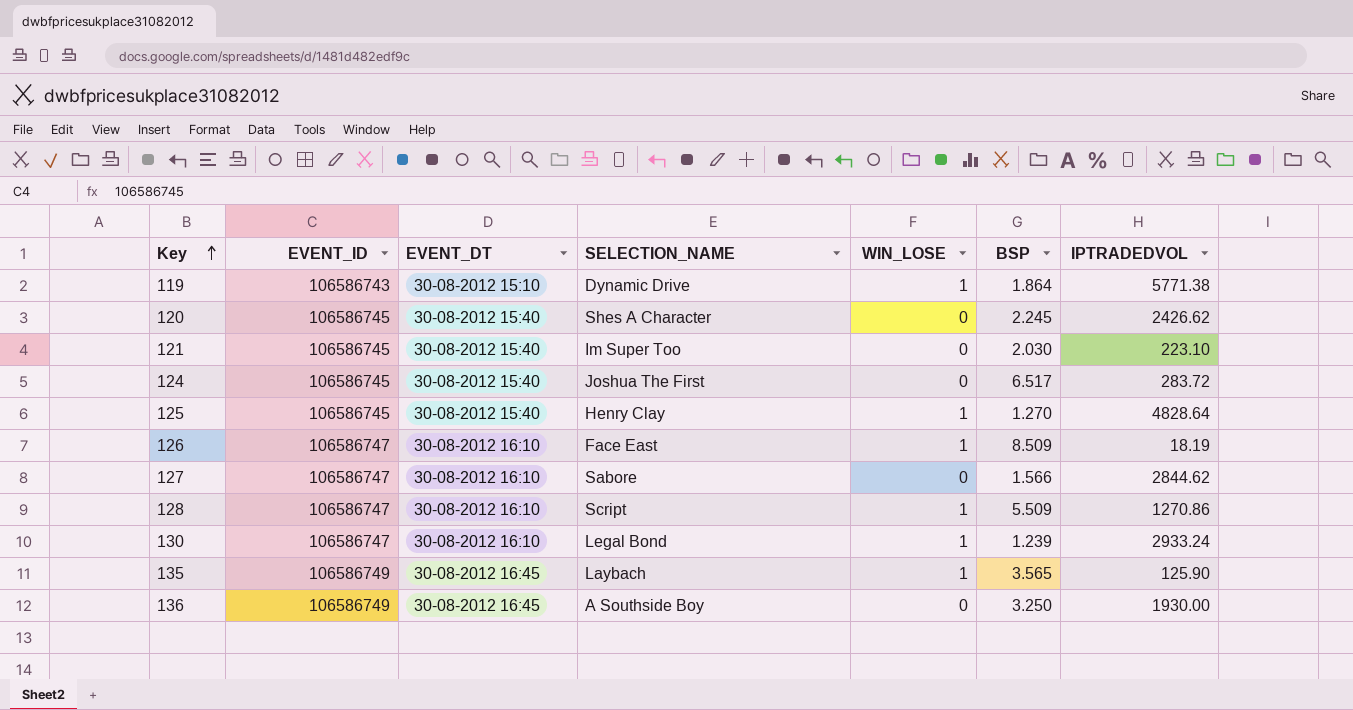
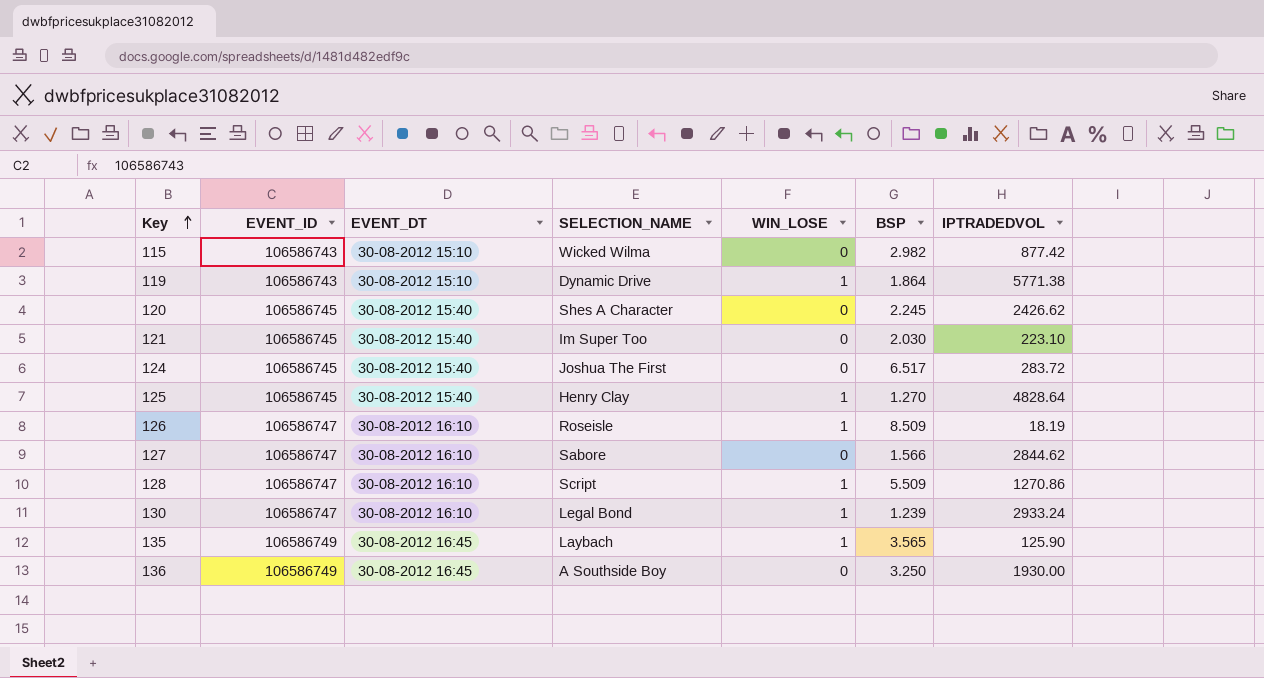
row 115: none -> 106586743 | 30-08-2012 15:10 | Wicked Wilma | 0 | 2.982 | 877.42
126 | SELECTION_NAME: Face East -> Roseisle

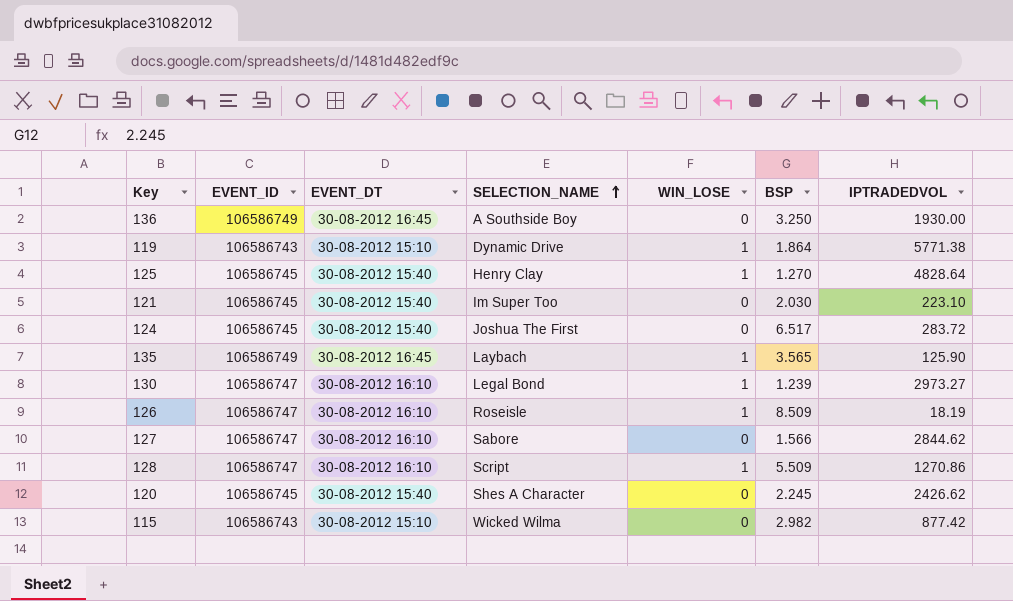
row order: Key ascending -> SELECTION_NAME ascending
130 | IPTRADEDVOL: 2933.24 -> 2973.27

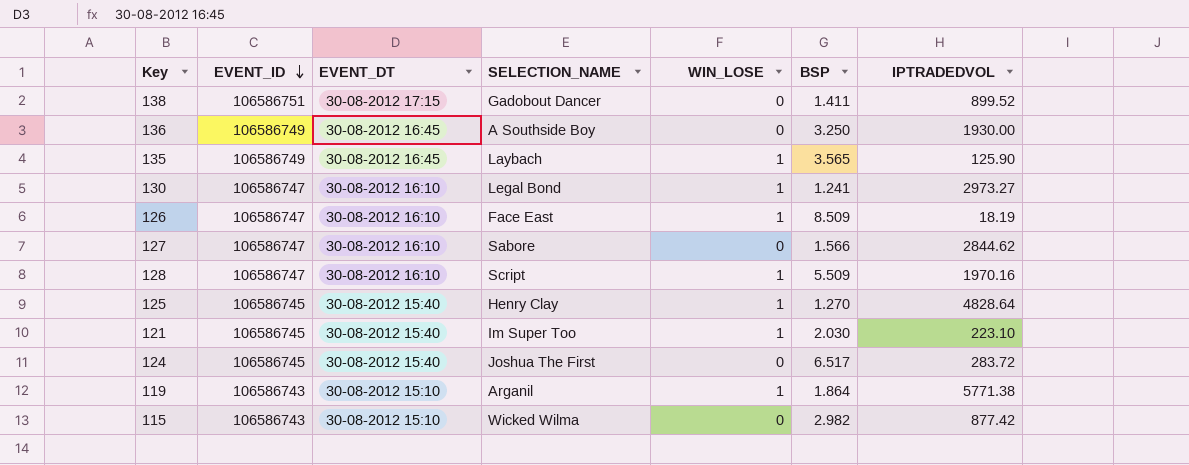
row order: SELECTION_NAME ascending -> EVENT_ID descending
row 120: 106586745 | 30-08-2012 15:40 | Shes A Character | 0 | 2.245 | 2426.62 -> none
row 138: none -> 106586751 | 30-08-2012 17:15 | Gadobout Dancer | 0 | 1.411 | 899.52
130 | BSP: 1.239 -> 1.241
126 | SELECTION_NAME: Roseisle -> Face East
128 | IPTRADEDVOL: 1270.86 -> 1970.16
121 | WIN_LOSE: 0 -> 1
119 | SELECTION_NAME: Dynamic Drive -> Arganil

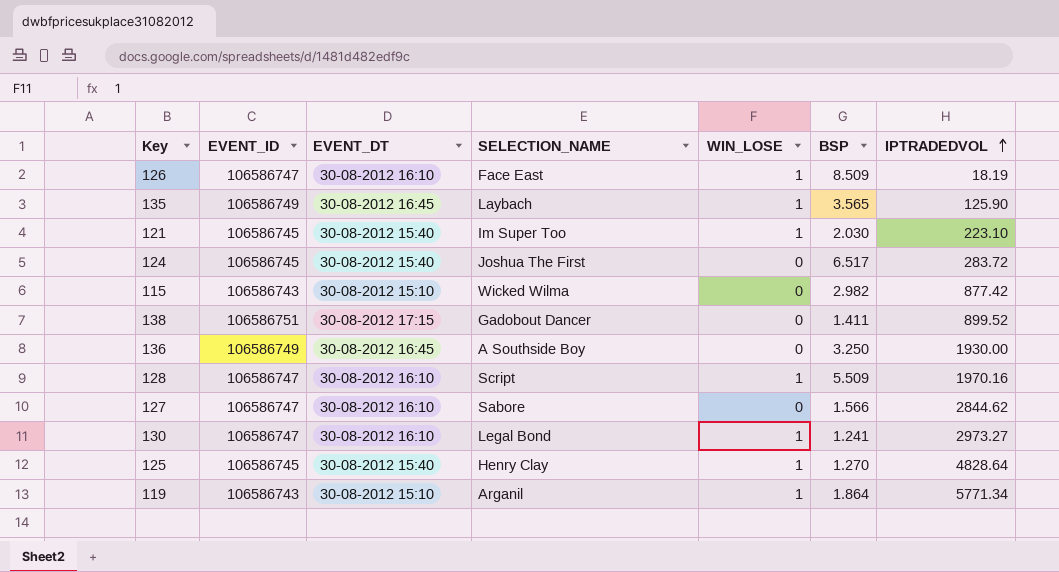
row order: EVENT_ID descending -> IPTRADEDVOL ascending
119 | IPTRADEDVOL: 5771.38 -> 5771.34

